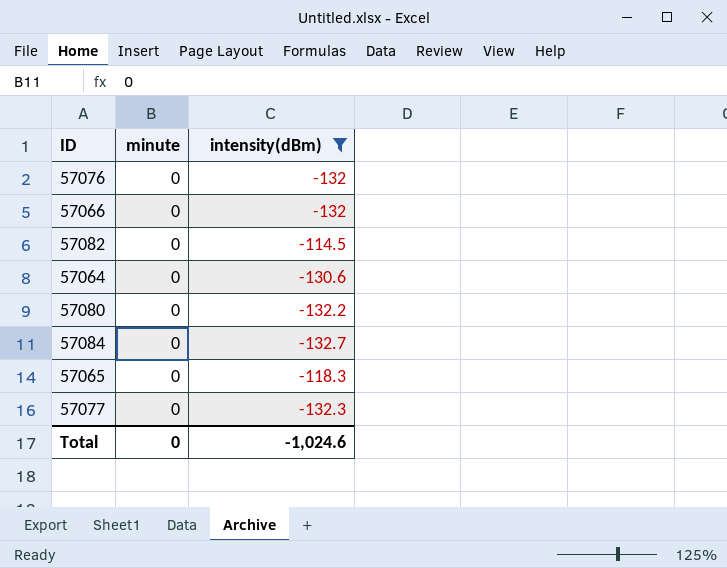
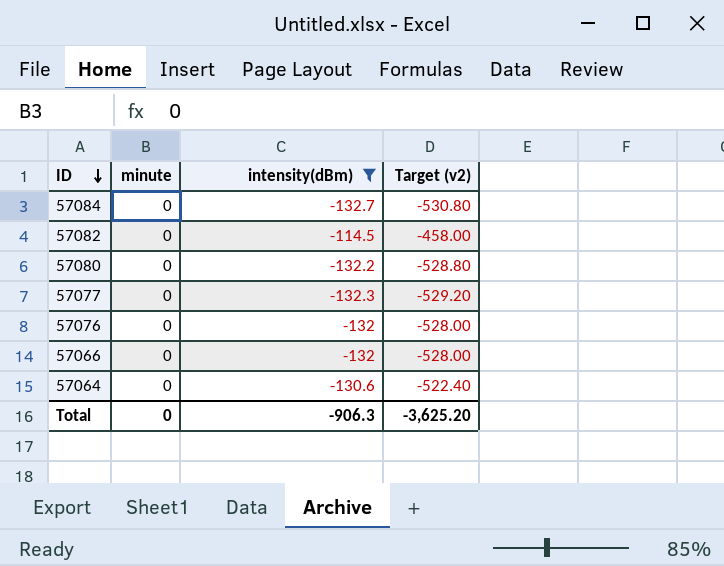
row order: none -> ID descending
column Target (v2) | formula: none -> [intensity(dBm)] * 4
row 57065: 0 | -118.3 -> none
Total | intensity(dBm): -1,024.6 -> -906.3

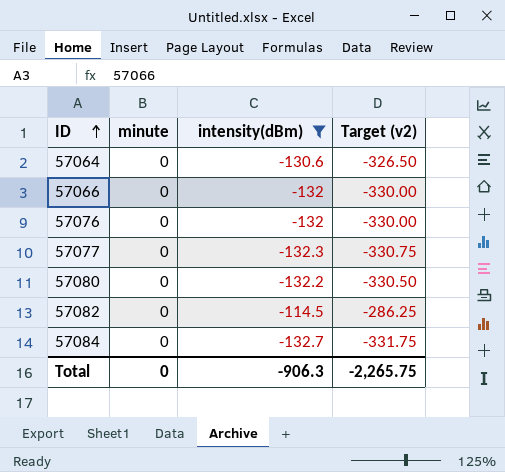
row order: ID descending -> ID ascending
column Target (v2) | formula: [intensity(dBm)] * 4 -> [intensity(dBm)] * 2.5
Total | Target (v2): -3,625.20 -> -2,265.75

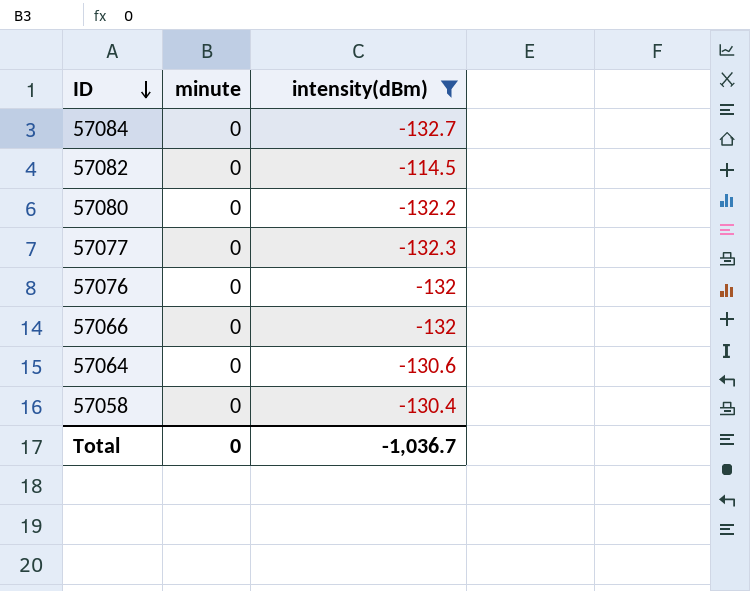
row order: ID ascending -> ID descending
column Target (v2) | formula: [intensity(dBm)] * 2.5 -> none
row 57058: none -> 0 | -130.4
Total | intensity(dBm): -906.3 -> -1,036.7

